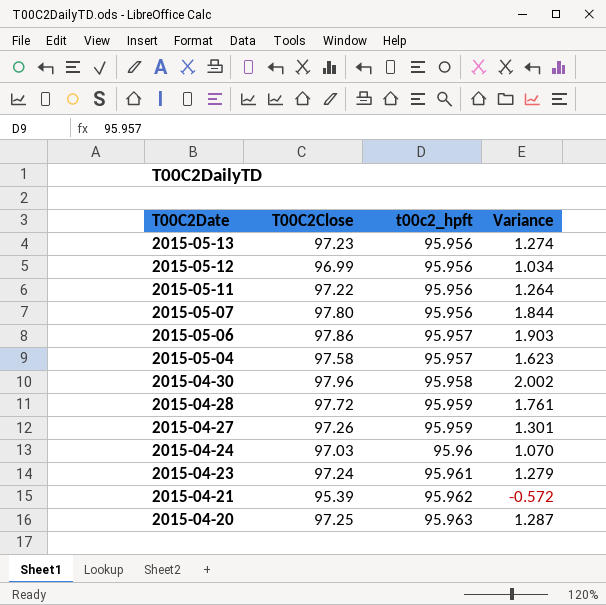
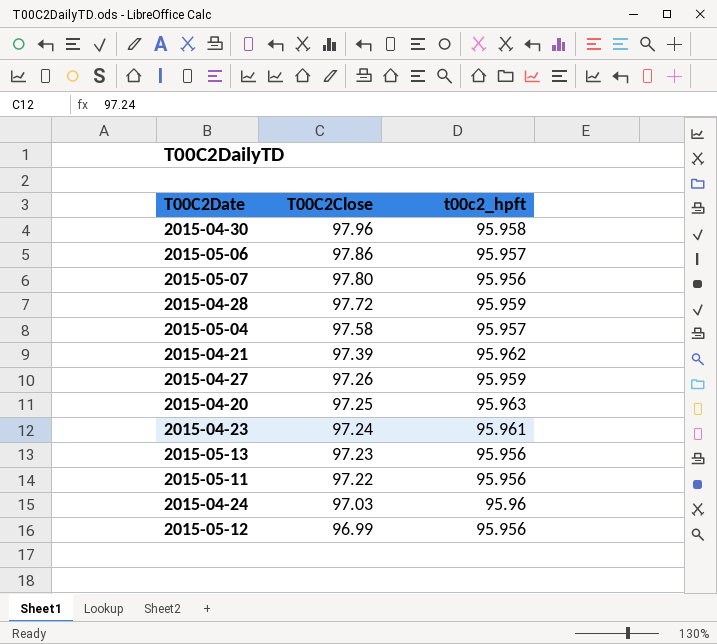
row order: T00C2Date descending -> T00C2Close descending
column Variance | formula: [T00C2Close] - [t00c2_hpft] -> none
2015-04-21 | T00C2Close: 95.39 -> 97.39

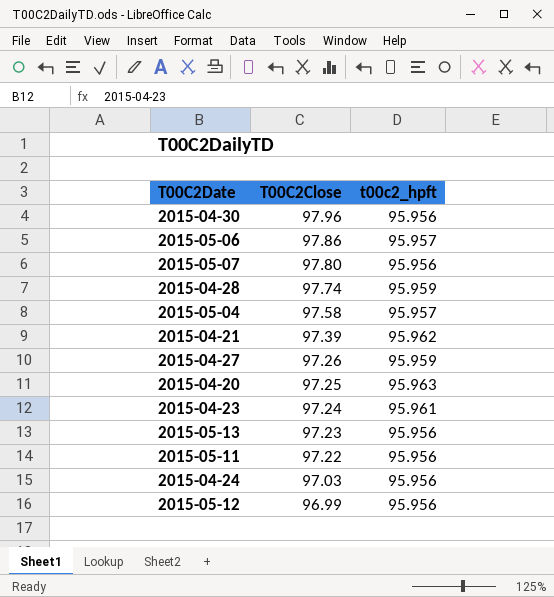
2015-04-30 | t00c2_hpft: 95.958 -> 95.956
2015-04-28 | T00C2Close: 97.72 -> 97.74
2015-04-24 | t00c2_hpft: 95.96 -> 95.956

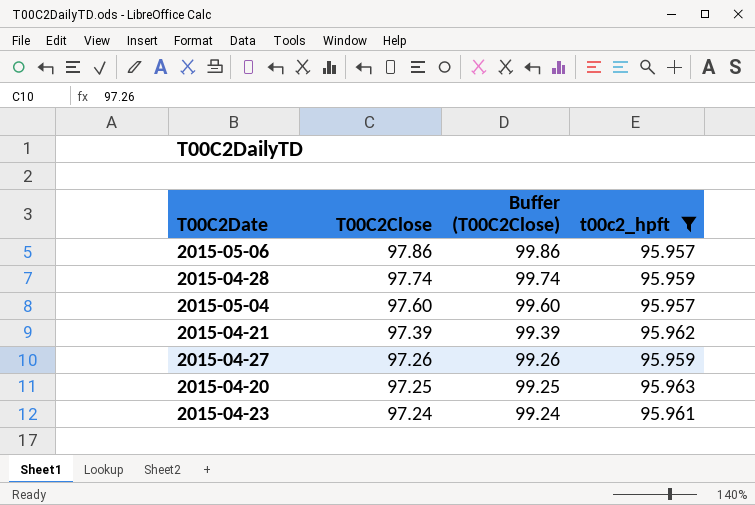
filter: none -> t00c2_hpft != 95.956
column Buffer (T00C2Close) | formula: none -> [T00C2Close] + 2
2015-05-04 | T00C2Close: 97.58 -> 97.60

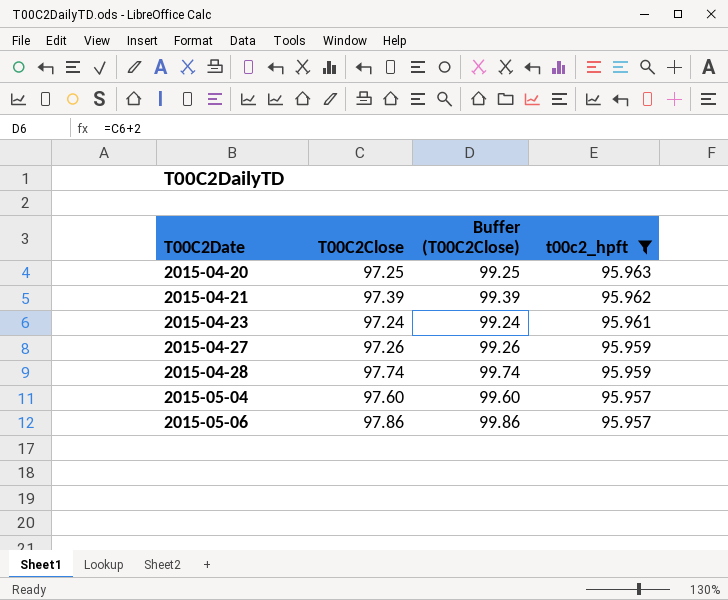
row order: T00C2Close descending -> T00C2Date ascending

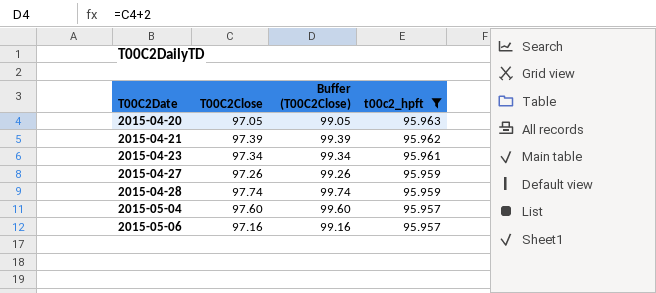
2015-04-20 | T00C2Close: 97.25 -> 97.05
2015-04-20 | Buffer (T00C2Close): 99.25 -> 99.05
2015-04-23 | T00C2Close: 97.24 -> 97.34
2015-04-23 | Buffer (T00C2Close): 99.24 -> 99.34
2015-05-06 | T00C2Close: 97.86 -> 97.16
2015-05-06 | Buffer (T00C2Close): 99.86 -> 99.16

